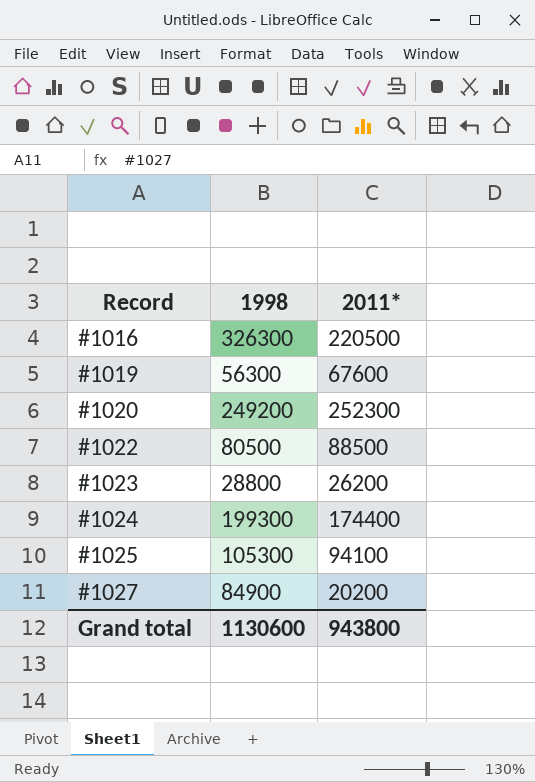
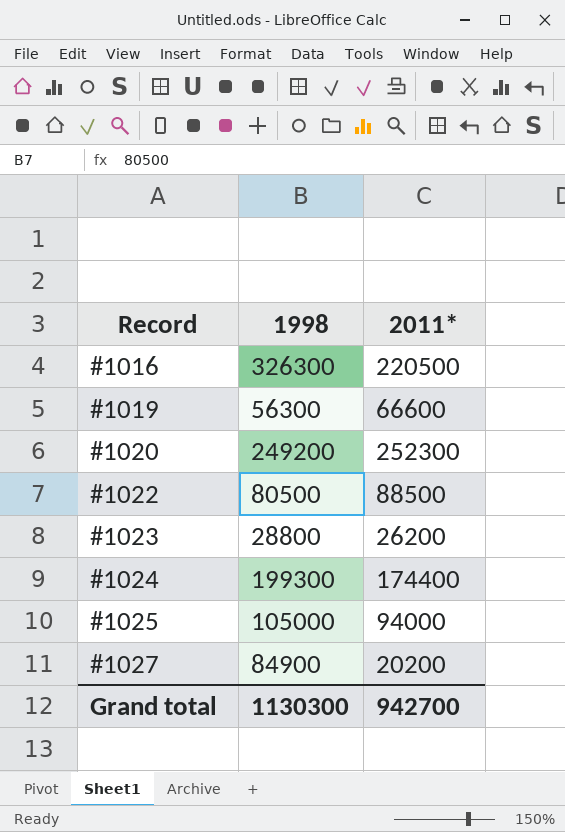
#1019 | 2011*: 67600 -> 66600
#1025 | 1998: 105300 -> 105000
#1025 | 2011*: 94100 -> 94000
Grand total | 1998: 1130600 -> 1130300
Grand total | 2011*: 943800 -> 942700

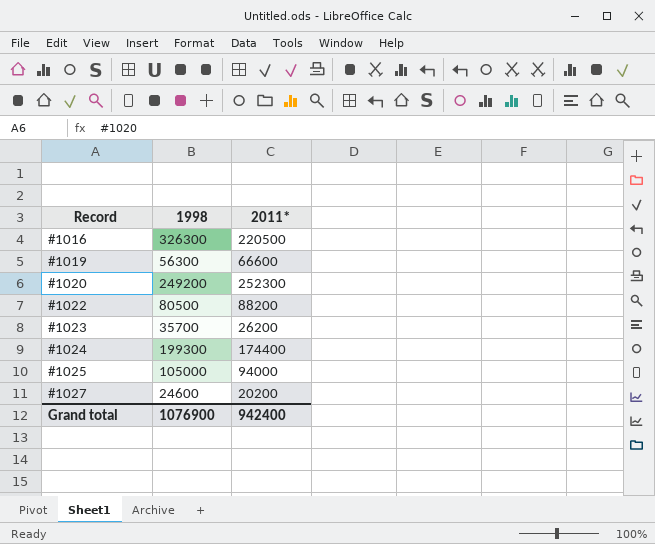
#1022 | 2011*: 88500 -> 88200
#1023 | 1998: 28800 -> 35700
#1027 | 1998: 84900 -> 24600
Grand total | 1998: 1130300 -> 1076900
Grand total | 2011*: 942700 -> 942400

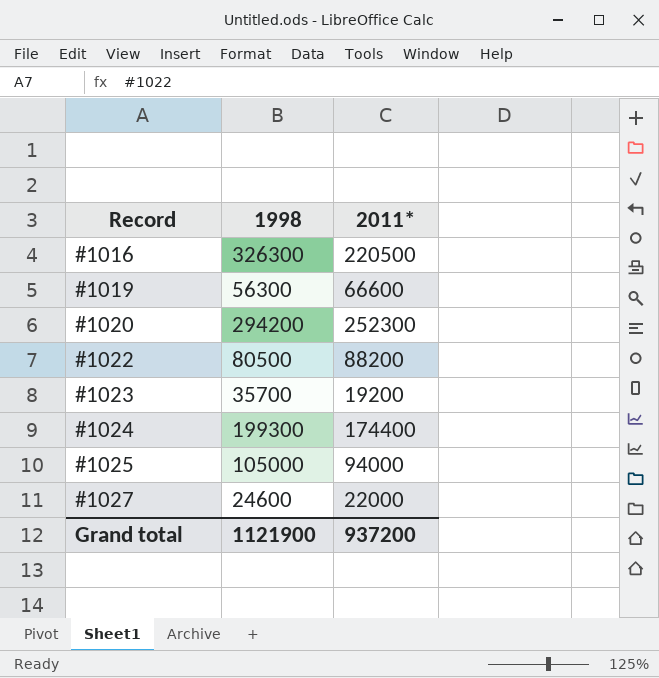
#1020 | 1998: 249200 -> 294200
#1023 | 2011*: 26200 -> 19200
#1027 | 2011*: 20200 -> 22000
Grand total | 1998: 1076900 -> 1121900
Grand total | 2011*: 942400 -> 937200

